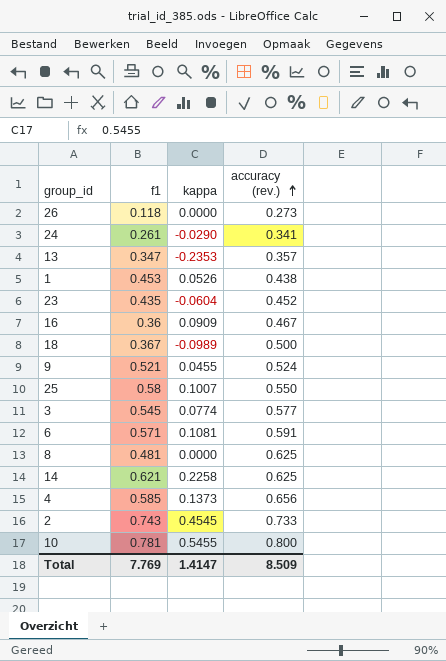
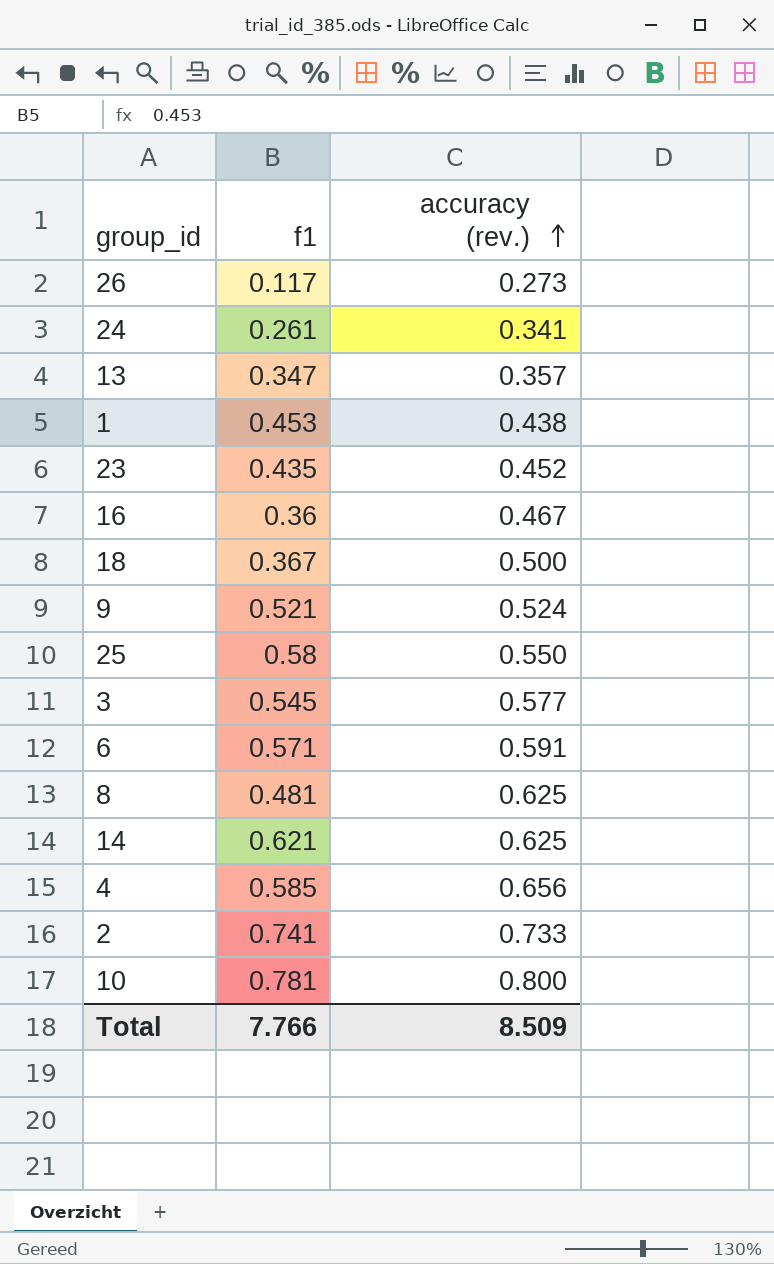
column kappa | position: 3 -> none
26 | f1: 0.118 -> 0.117
2 | f1: 0.743 -> 0.741
Total | f1: 7.769 -> 7.766

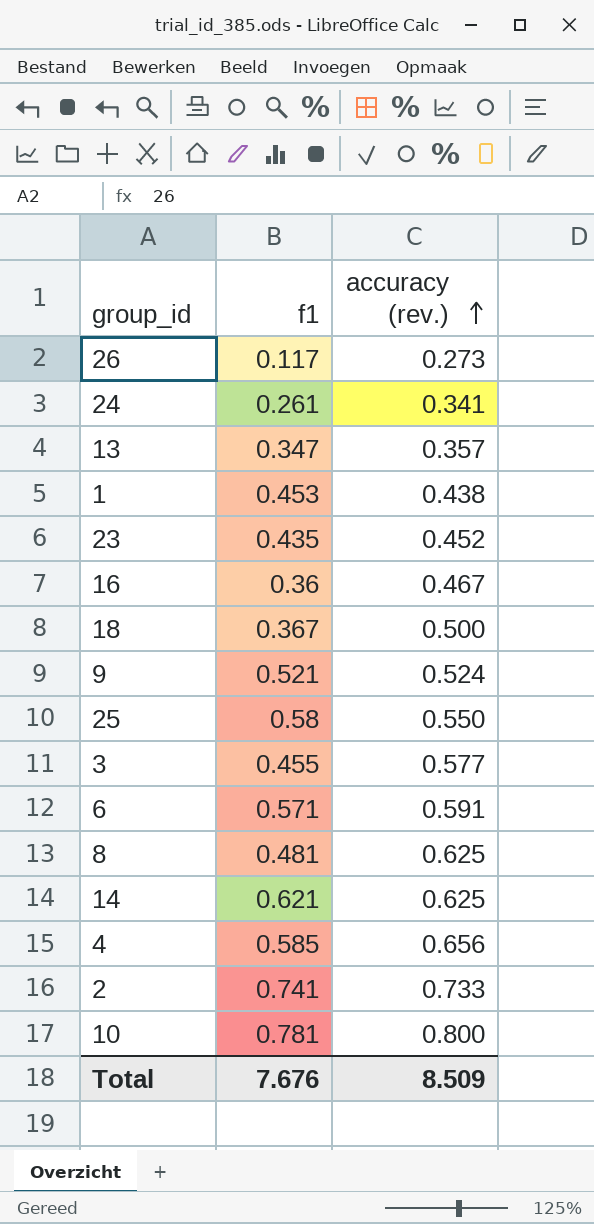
3 | f1: 0.545 -> 0.455
Total | f1: 7.766 -> 7.676

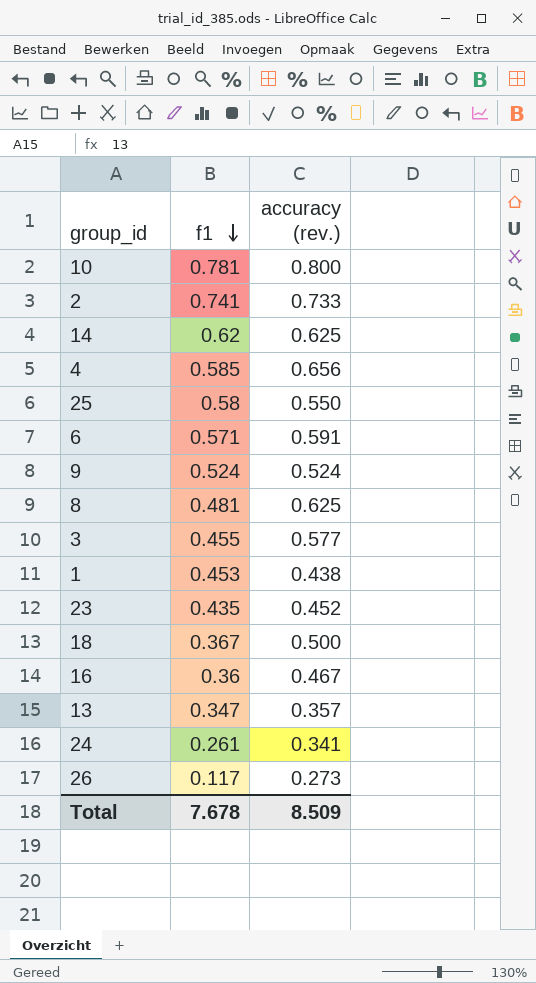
row order: accuracy (rev.) ascending -> f1 descending
14 | f1: 0.621 -> 0.62
9 | f1: 0.521 -> 0.524
Total | f1: 7.676 -> 7.678

